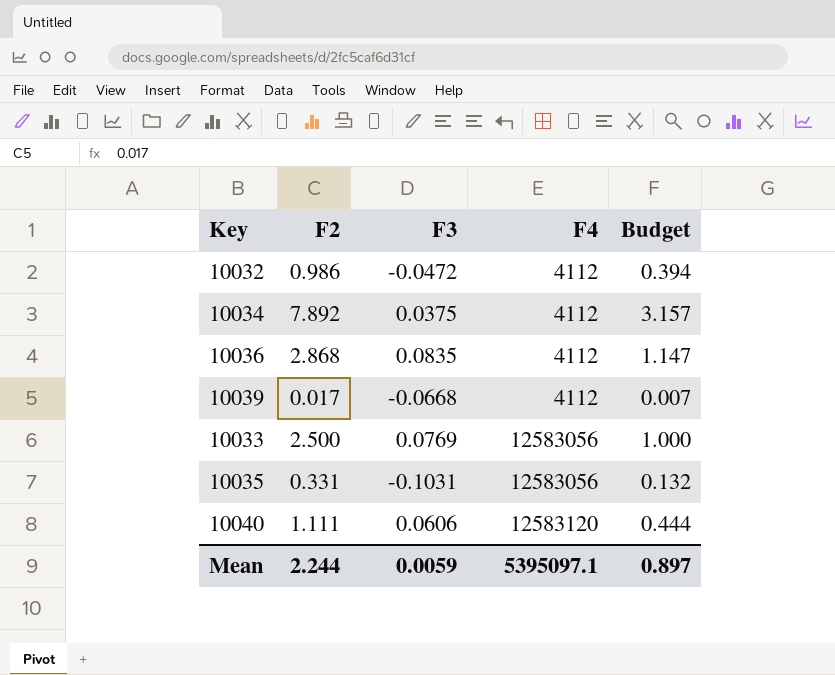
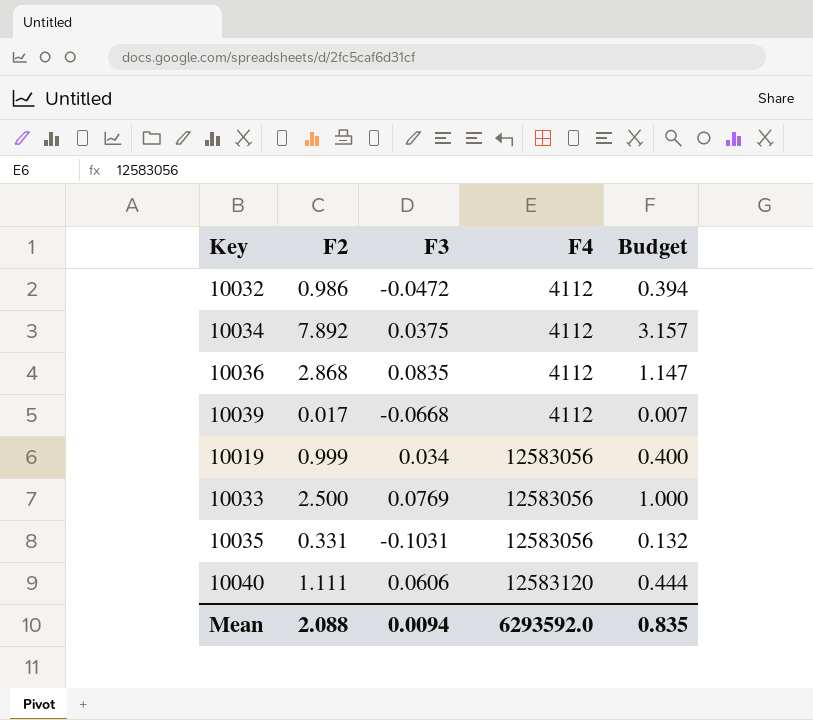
row 10019: none -> 0.999 | 0.034 | 12583056 | 0.400
Mean | F2: 2.244 -> 2.088
Mean | F3: 0.0059 -> 0.0094
Mean | F4: 5395097.1 -> 6293592.0
Mean | Budget: 0.897 -> 0.835

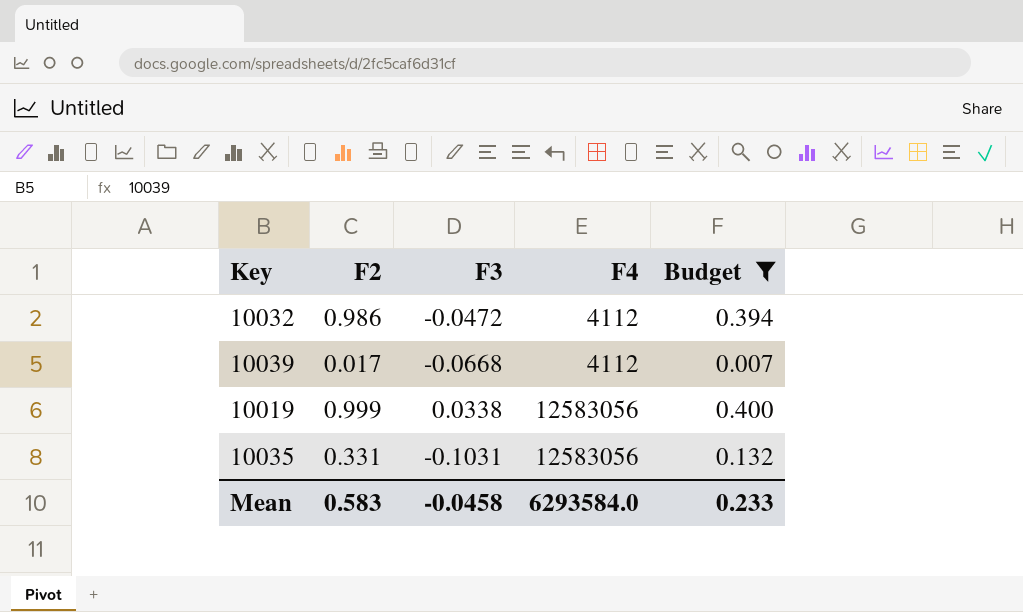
filter: none -> Budget <= 0.400
10019 | F3: 0.034 -> 0.0338
Mean | F2: 2.088 -> 0.583
Mean | F3: 0.0094 -> -0.0458
Mean | F4: 6293592.0 -> 6293584.0
Mean | Budget: 0.835 -> 0.233

